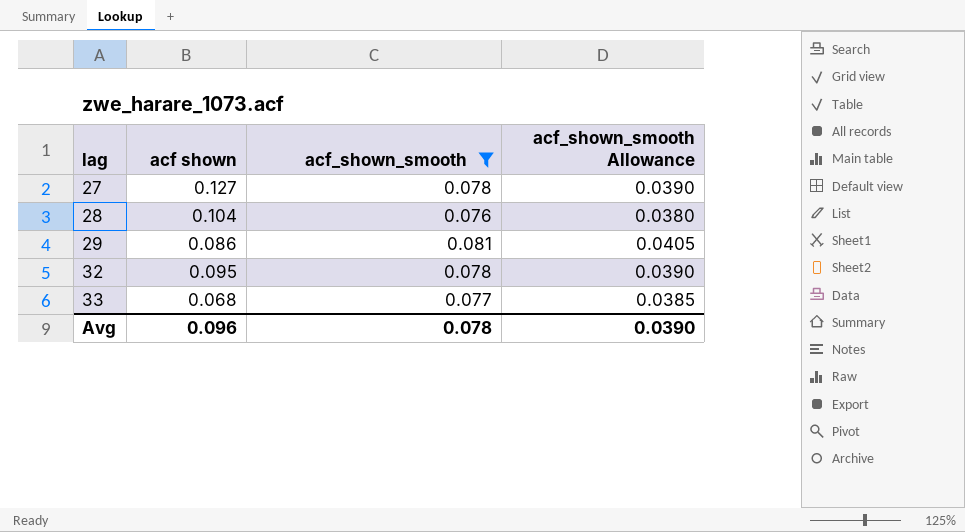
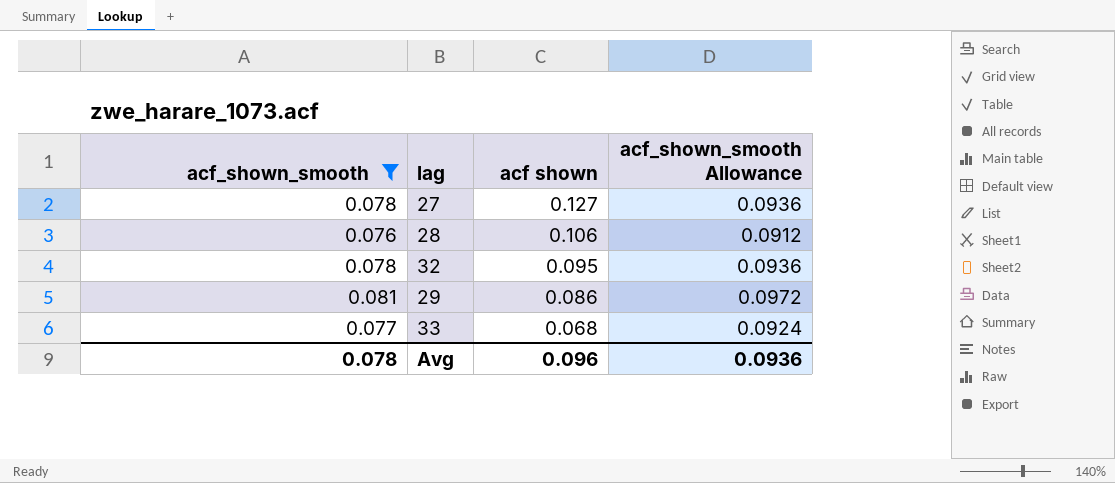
row order: lag ascending -> acf shown descending
column acf_shown_smooth | position: 3 -> 1
column acf_shown_smooth Allowance | formula: [acf_shown_smooth] * 0.5 -> [acf_shown_smooth] * 1.2
28 | acf shown: 0.104 -> 0.106
Avg | acf_shown_smooth Allowance: 0.0390 -> 0.0936

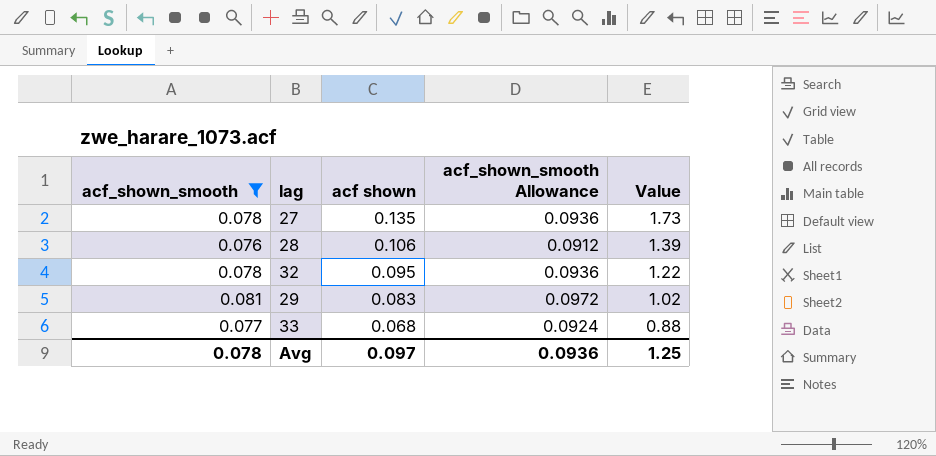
column Value | formula: none -> [acf shown] / [acf_shown_smooth]
27 | acf shown: 0.127 -> 0.135
29 | acf shown: 0.086 -> 0.083
Avg | acf shown: 0.096 -> 0.097

